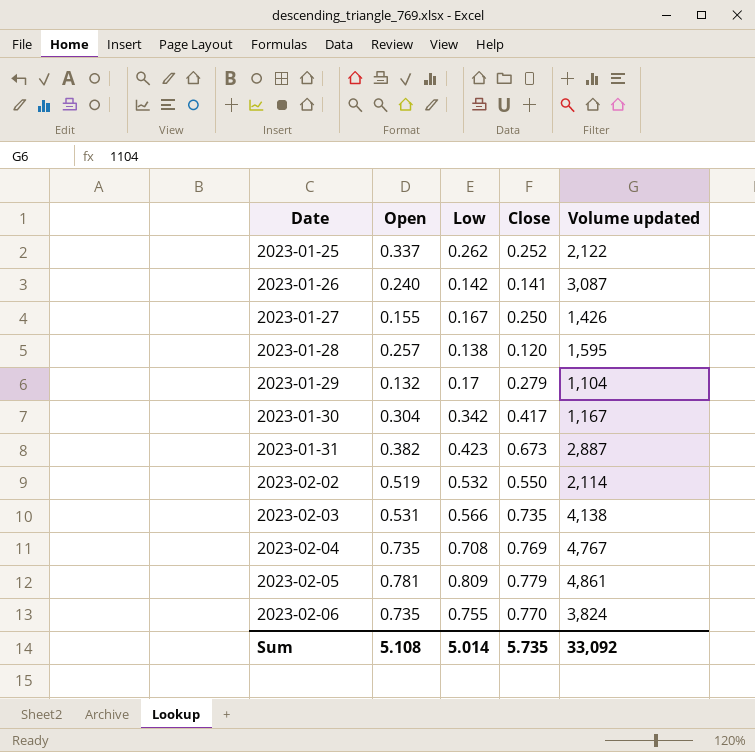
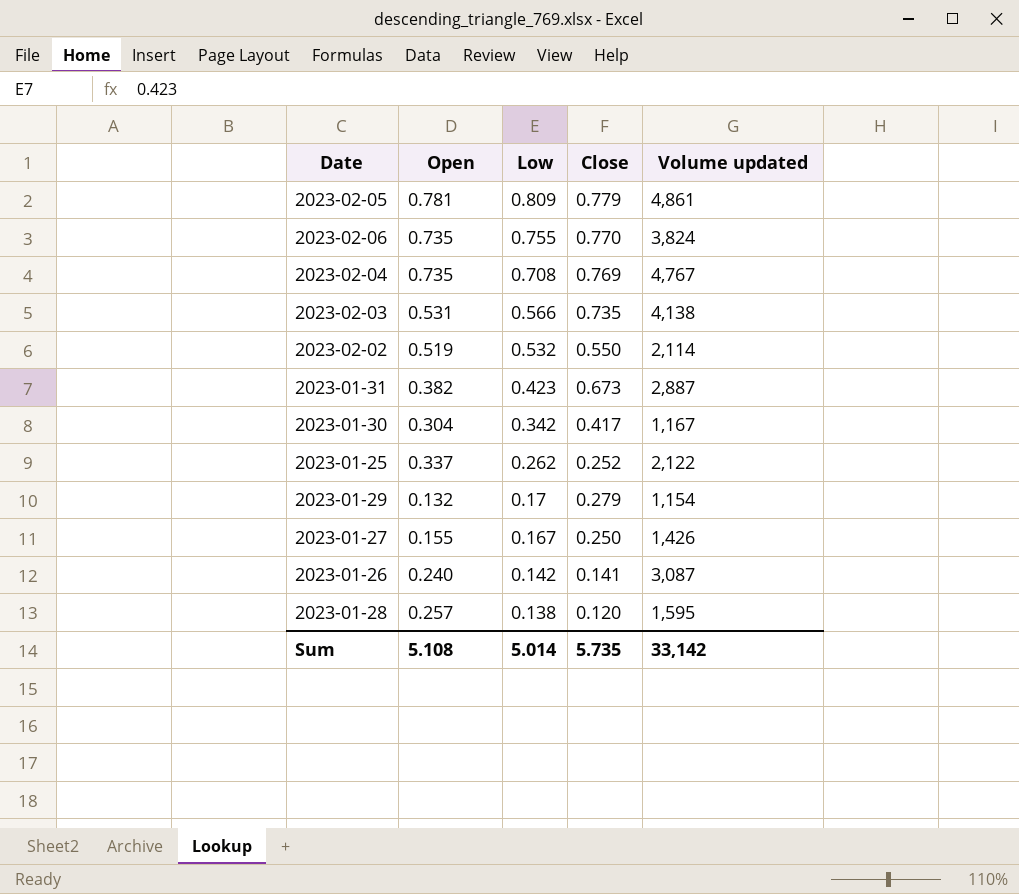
row order: Date ascending -> Low descending
2023-01-29 | Volume updated: 1,104 -> 1,154
Sum | Volume updated: 33,092 -> 33,142

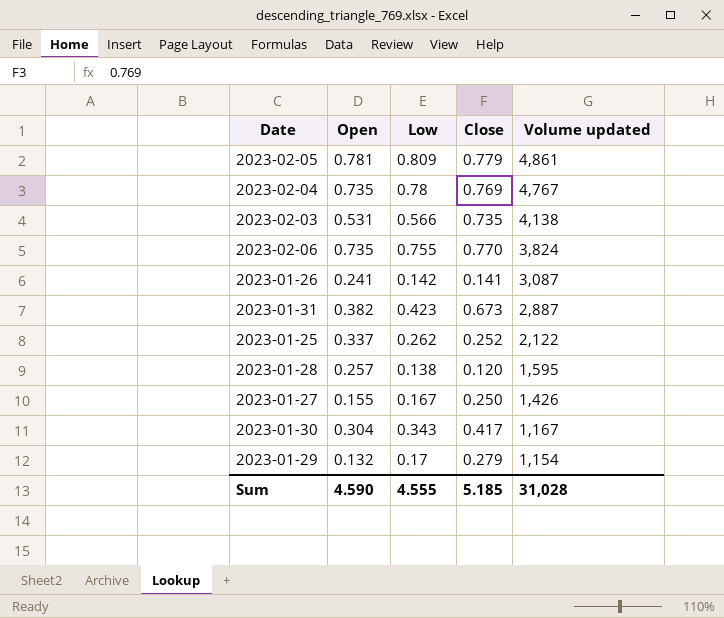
row order: Low descending -> Volume updated descending
row 2023-02-02: 0.519 | 0.532 | 0.550 | 2,114 -> none
2023-02-04 | Low: 0.708 -> 0.78
2023-01-26 | Open: 0.240 -> 0.241
2023-01-30 | Low: 0.342 -> 0.343
Sum | Open: 5.108 -> 4.590
Sum | Low: 5.014 -> 4.555
Sum | Close: 5.735 -> 5.185
Sum | Volume updated: 33,142 -> 31,028

